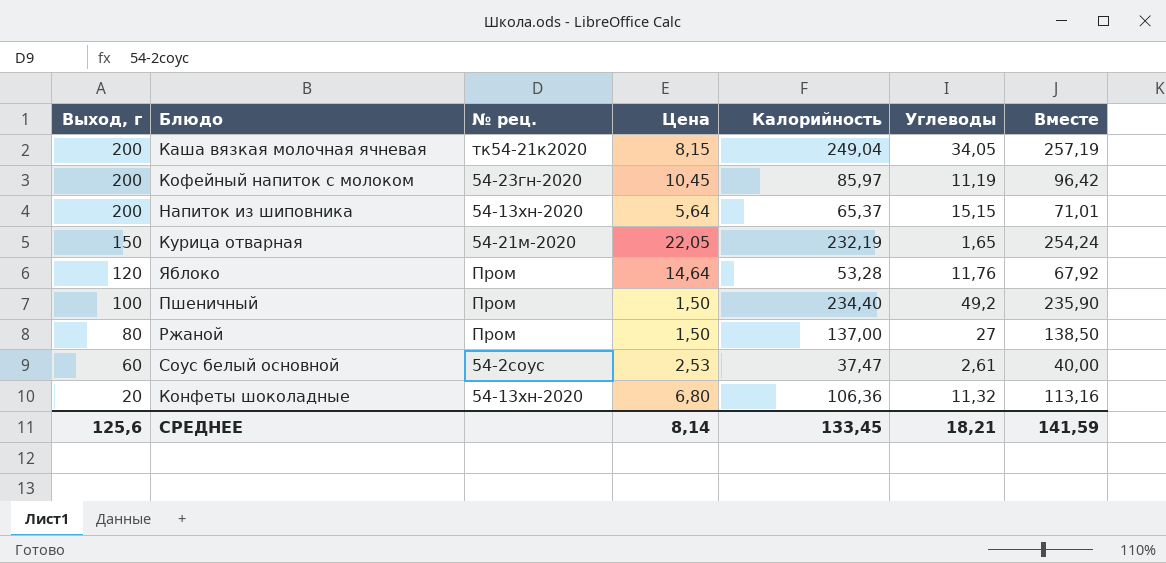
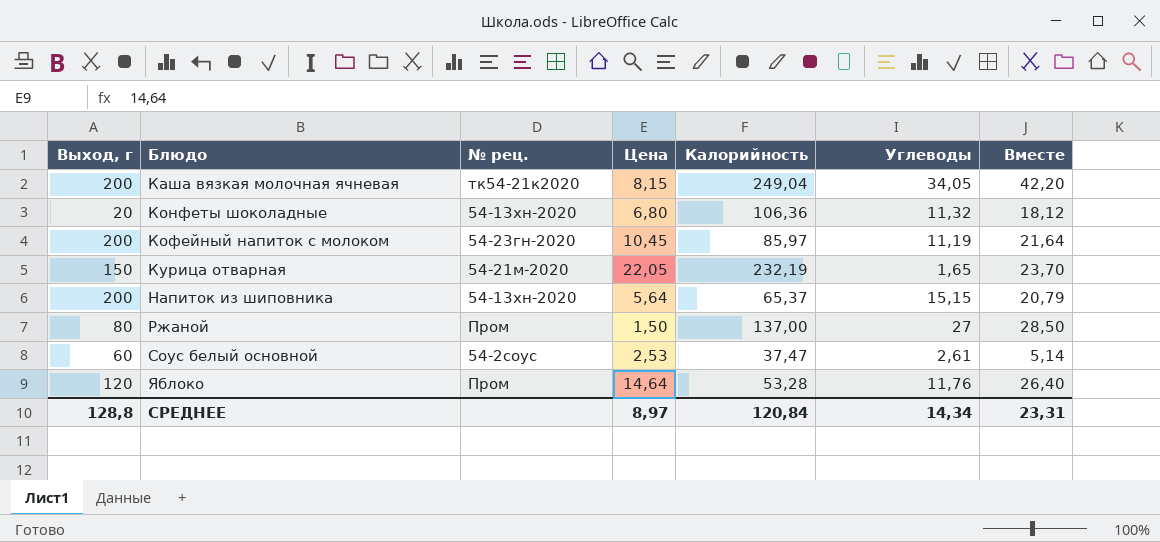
row order: Выход, г descending -> Блюдо ascending
column Вместе | formula: [Цена] + [Калорийность] -> [Цена] + [Углеводы]
row Пшеничный: 100 | Пром | 1,50 | 234,40 | 49,2 | 235,90 -> none
СРЕДНЕЕ | Выход, г: 125,6 -> 128,8
СРЕДНЕЕ | Цена: 8,14 -> 8,97
СРЕДНЕЕ | Калорийность: 133,45 -> 120,84
СРЕДНЕЕ | Углеводы: 18,21 -> 14,34
СРЕДНЕЕ | Вместе: 141,59 -> 23,31

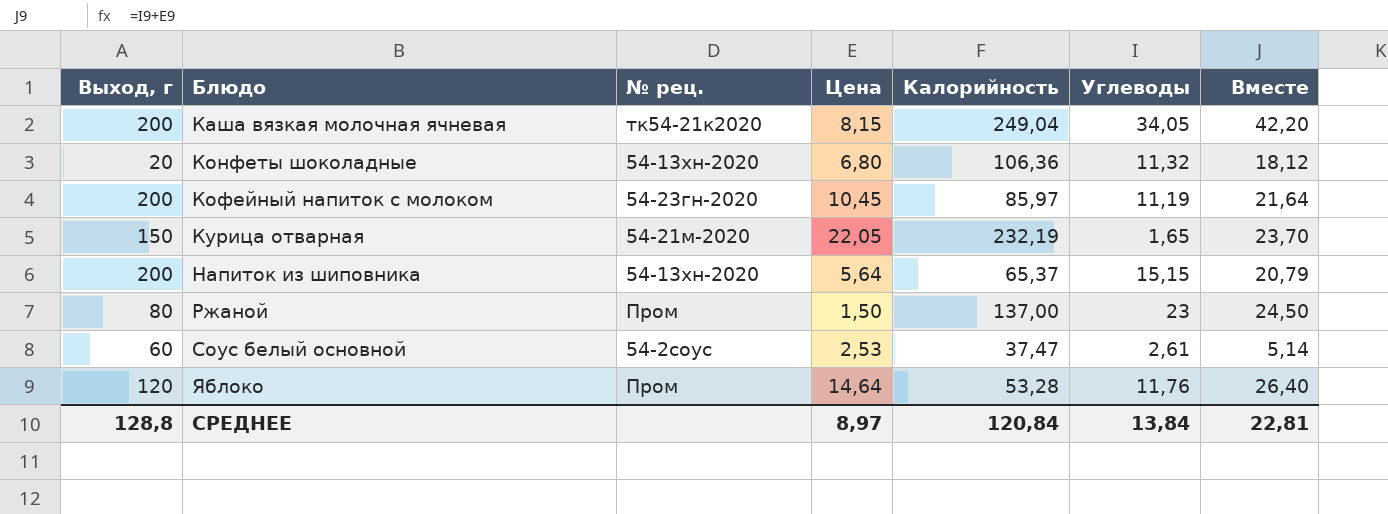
Ржаной | Углеводы: 27 -> 23
Ржаной | Вместе: 28,50 -> 24,50
СРЕДНЕЕ | Углеводы: 14,34 -> 13,84
СРЕДНЕЕ | Вместе: 23,31 -> 22,81

